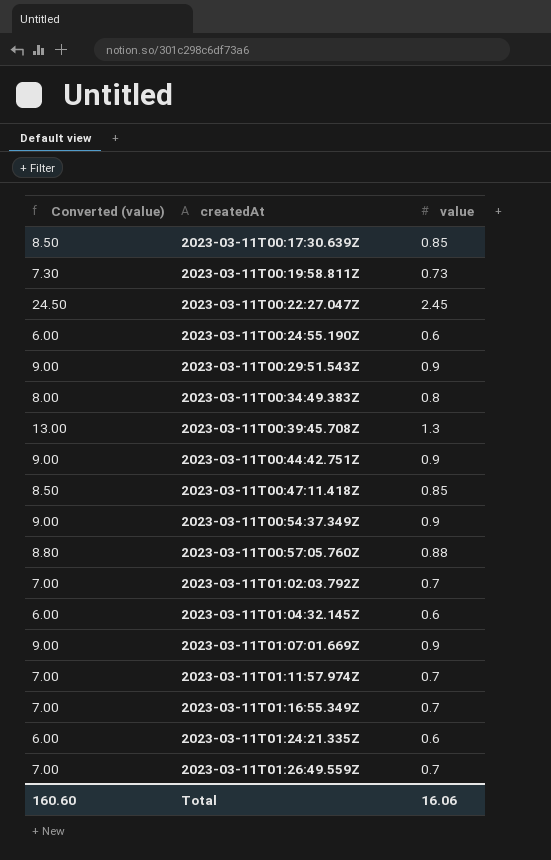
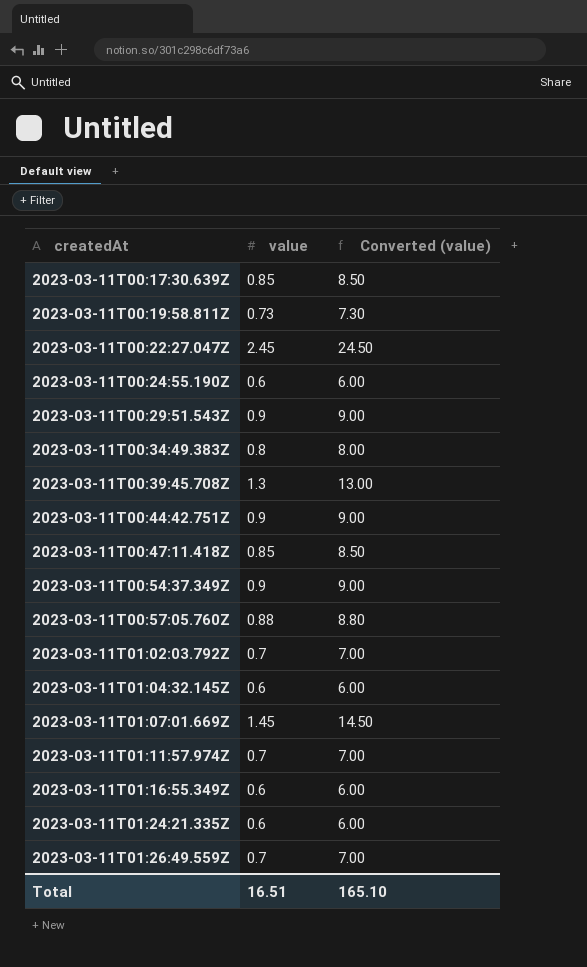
column Converted (value) | position: 1 -> 3
2023-03-11T01:07:01.669Z | value: 0.9 -> 1.45
2023-03-11T01:07:01.669Z | Converted (value): 9.00 -> 14.50
2023-03-11T01:16:55.349Z | value: 0.7 -> 0.6
2023-03-11T01:16:55.349Z | Converted (value): 7.00 -> 6.00
Total | value: 16.06 -> 16.51
Total | Converted (value): 160.60 -> 165.10

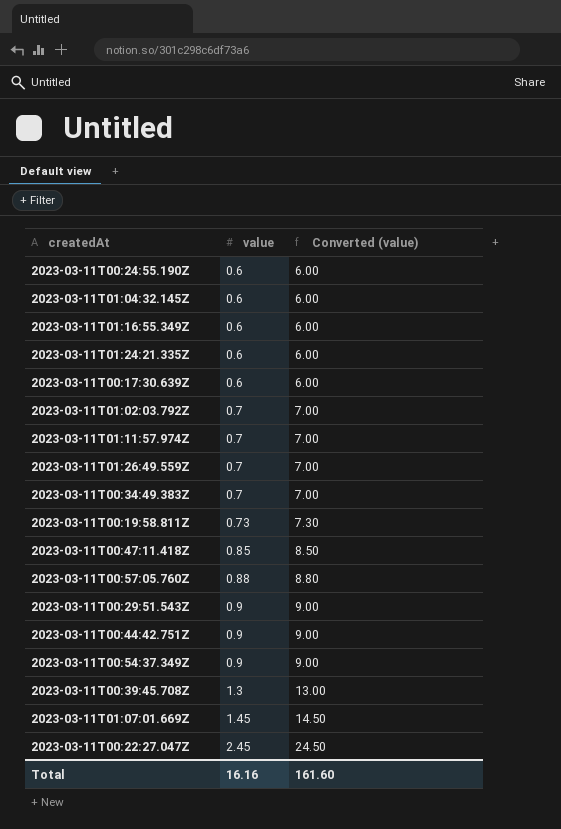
row order: createdAt ascending -> value ascending
2023-03-11T00:17:30.639Z | value: 0.85 -> 0.6
2023-03-11T00:17:30.639Z | Converted (value): 8.50 -> 6.00
2023-03-11T00:34:49.383Z | value: 0.8 -> 0.7
2023-03-11T00:34:49.383Z | Converted (value): 8.00 -> 7.00
Total | value: 16.51 -> 16.16
Total | Converted (value): 165.10 -> 161.60

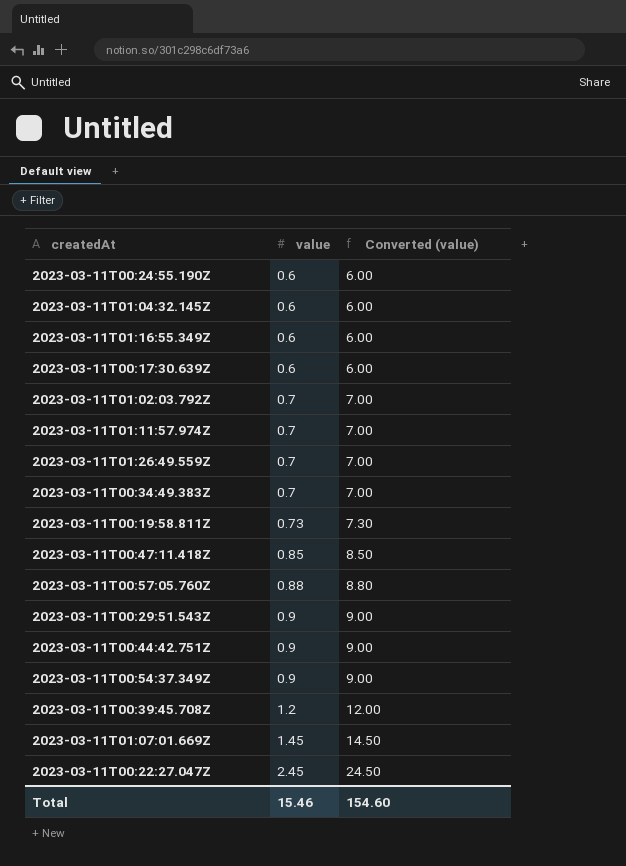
row 2023-03-11T01:24:21.335Z: 0.6 | 6.00 -> none
2023-03-11T00:39:45.708Z | value: 1.3 -> 1.2
2023-03-11T00:39:45.708Z | Converted (value): 13.00 -> 12.00
Total | value: 16.16 -> 15.46
Total | Converted (value): 161.60 -> 154.60

